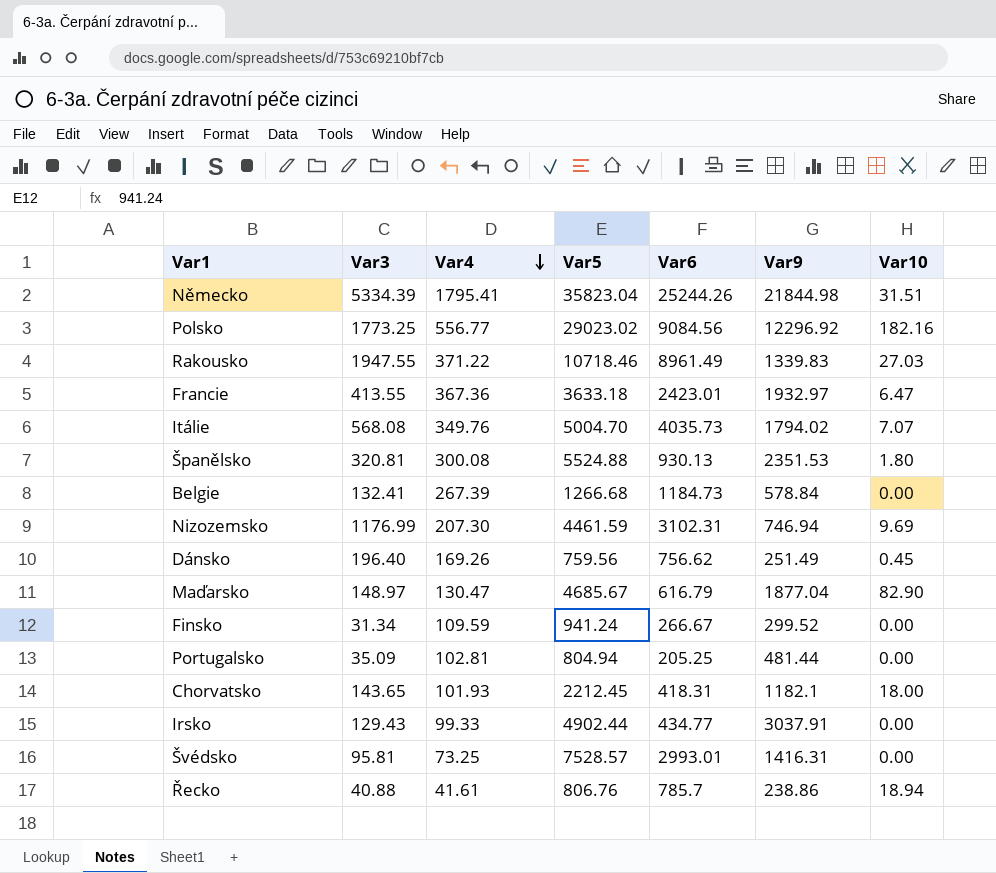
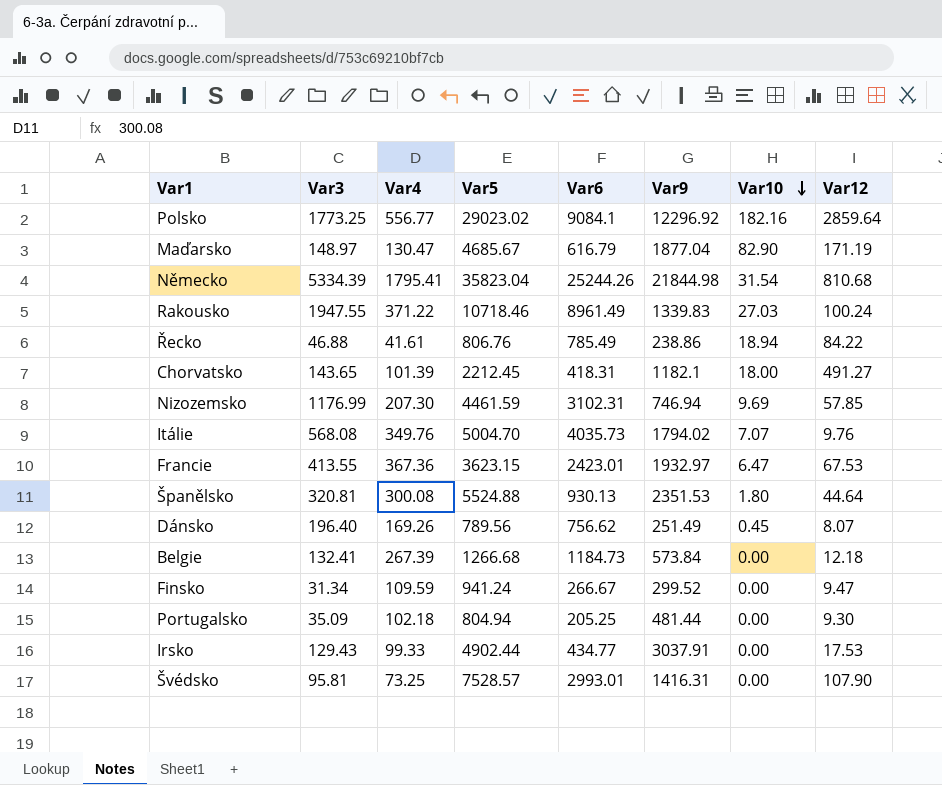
row order: Var4 descending -> Var10 descending
column Var12 | position: none -> 8
Polsko | Var6: 9084.56 -> 9084.1
Německo | Var10: 31.51 -> 31.54
Řecko | Var3: 40.88 -> 46.88
Řecko | Var6: 785.7 -> 785.49
Chorvatsko | Var4: 101.93 -> 101.39
Francie | Var5: 3633.18 -> 3623.15
Dánsko | Var5: 759.56 -> 789.56
Belgie | Var9: 578.84 -> 573.84
Portugalsko | Var4: 102.81 -> 102.18

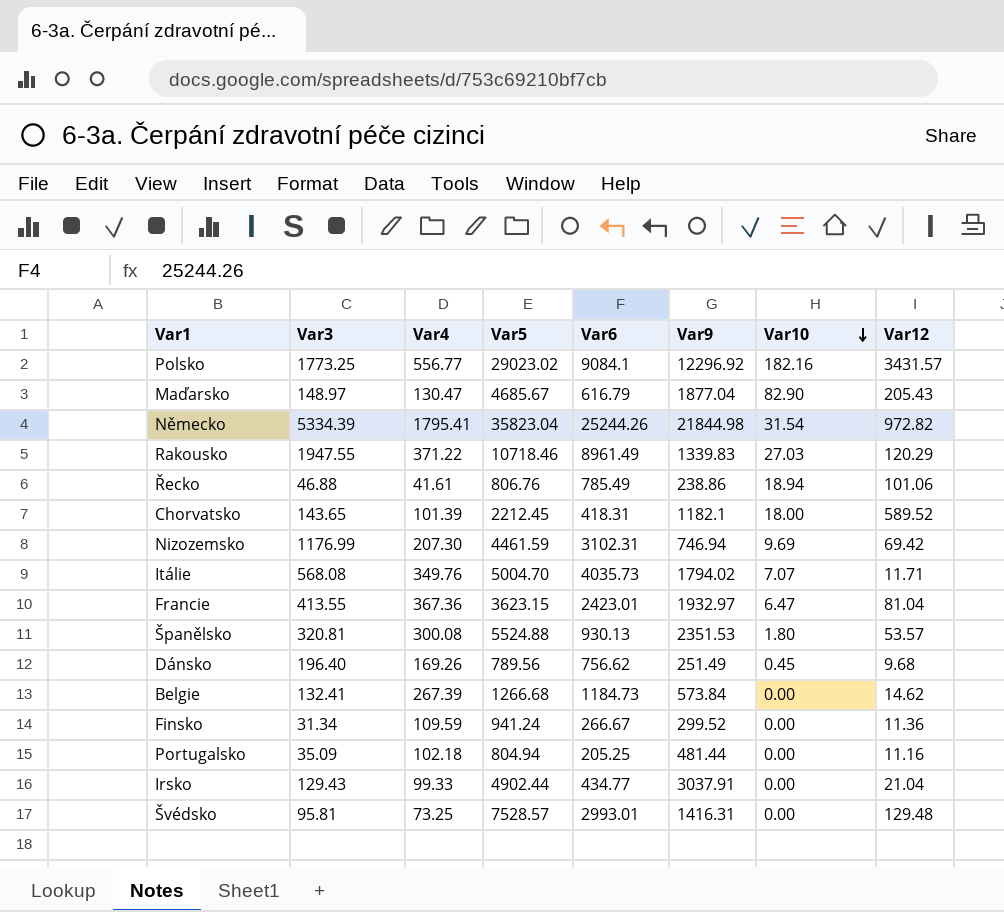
Polsko | Var12: 2859.64 -> 3431.57
Maďarsko | Var12: 171.19 -> 205.43
Německo | Var12: 810.68 -> 972.82
Rakousko | Var12: 100.24 -> 120.29
Řecko | Var12: 84.22 -> 101.06
Chorvatsko | Var12: 491.27 -> 589.52
Nizozemsko | Var12: 57.85 -> 69.42
Itálie | Var12: 9.76 -> 11.71
Francie | Var12: 67.53 -> 81.04
Španělsko | Var12: 44.64 -> 53.57
Dánsko | Var12: 8.07 -> 9.68
Belgie | Var12: 12.18 -> 14.62
Finsko | Var12: 9.47 -> 11.36
Portugalsko | Var12: 9.30 -> 11.16
Irsko | Var12: 17.53 -> 21.04
Švédsko | Var12: 107.90 -> 129.48

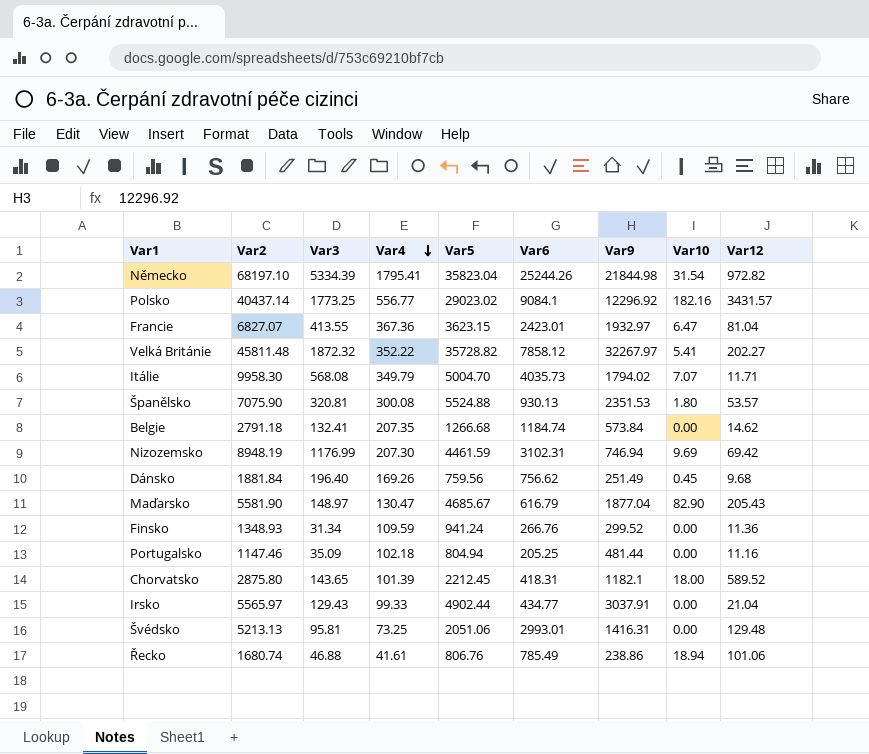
row order: Var10 descending -> Var4 descending
column Var2 | formula: none -> [Var3] + [Var4] + [Var5] + [Var6]
row Rakousko: 1947.55 | 371.22 | 10718.46 | 8961.49 | 1339.83 | 27.03 | 120.29 -> none
row Velká Británie: none -> 45811.48 | 1872.32 | 352.22 | 35728.82 | 7858.12 | 32267.97 | 5.41 | 202.27
Itálie | Var4: 349.76 -> 349.79
Belgie | Var4: 267.39 -> 207.35
Belgie | Var6: 1184.73 -> 1184.74
Dánsko | Var5: 789.56 -> 759.56
Finsko | Var6: 266.67 -> 266.76
Švédsko | Var5: 7528.57 -> 2051.06

